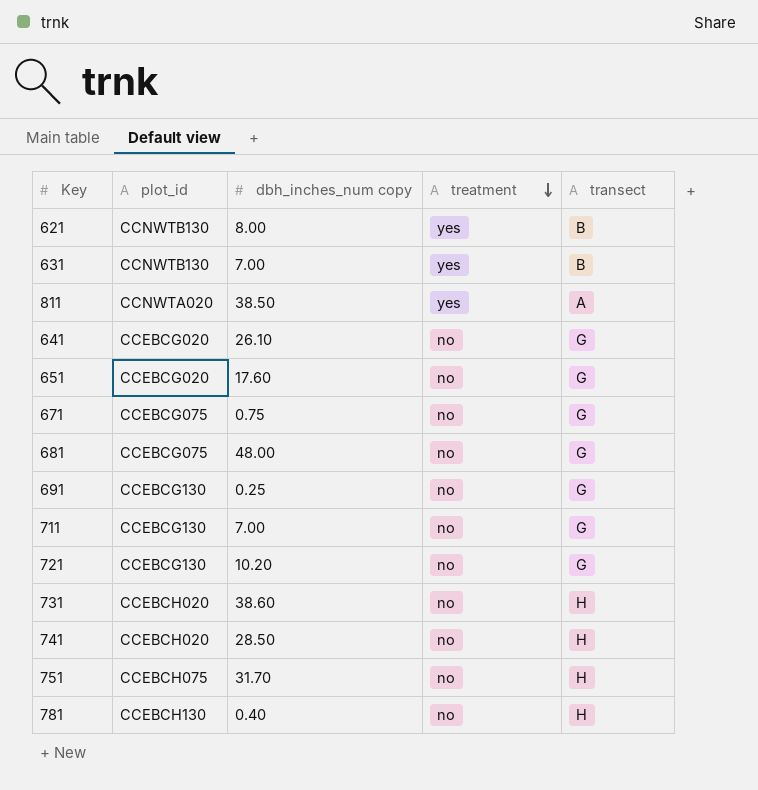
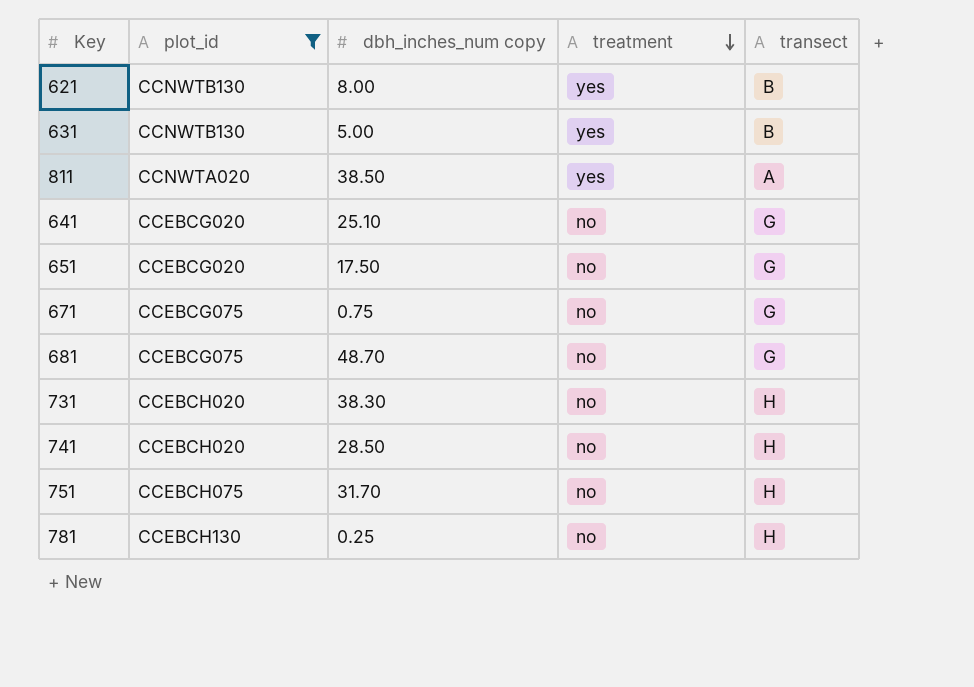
filter: none -> plot_id != CCEBCG130
631 | dbh_inches_num copy: 7.00 -> 5.00
641 | dbh_inches_num copy: 26.10 -> 25.10
651 | dbh_inches_num copy: 17.60 -> 17.50
681 | dbh_inches_num copy: 48.00 -> 48.70
731 | dbh_inches_num copy: 38.60 -> 38.30
781 | dbh_inches_num copy: 0.40 -> 0.25

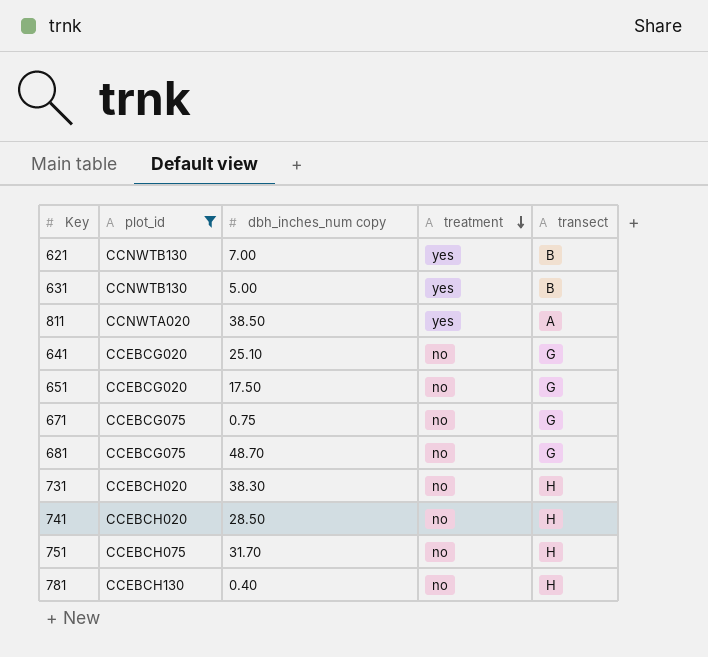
621 | dbh_inches_num copy: 8.00 -> 7.00
781 | dbh_inches_num copy: 0.25 -> 0.40

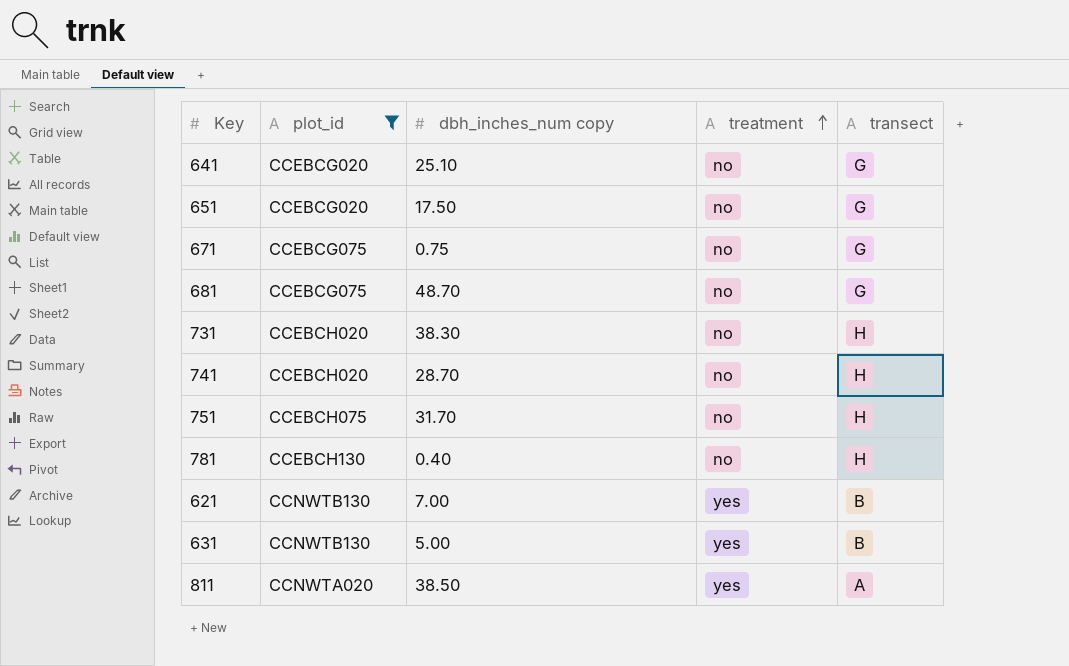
row order: treatment descending -> treatment ascending
741 | dbh_inches_num copy: 28.50 -> 28.70

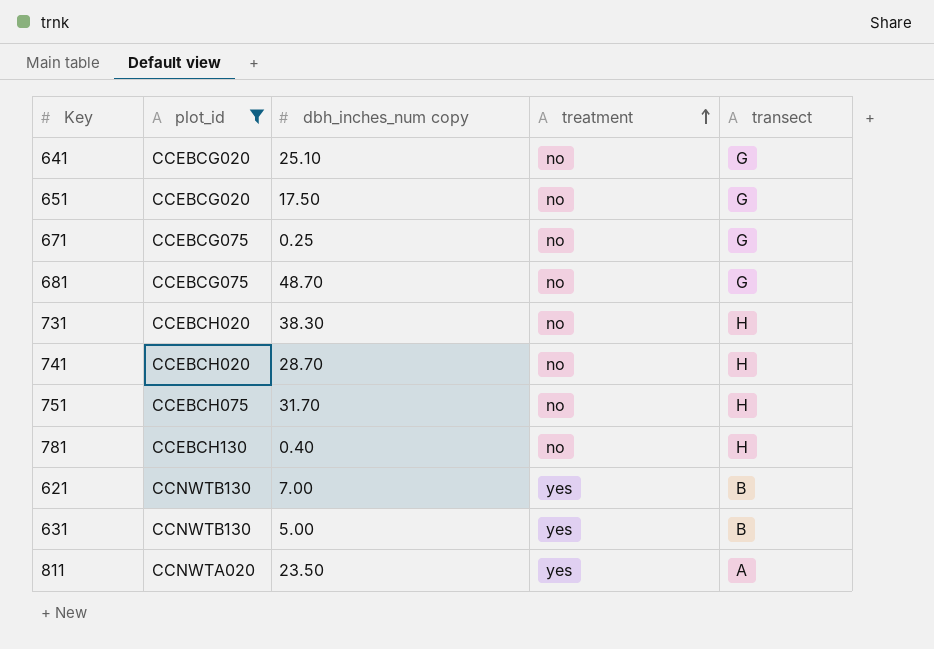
671 | dbh_inches_num copy: 0.75 -> 0.25
811 | dbh_inches_num copy: 38.50 -> 23.50

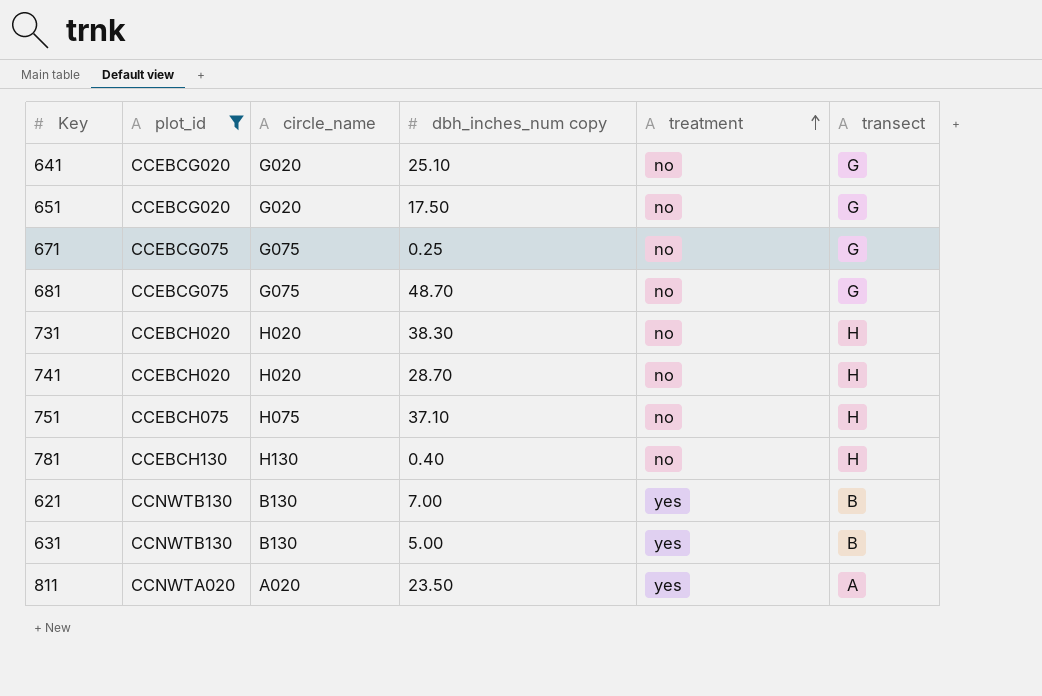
column circle_name | position: none -> 3
751 | dbh_inches_num copy: 31.70 -> 37.10

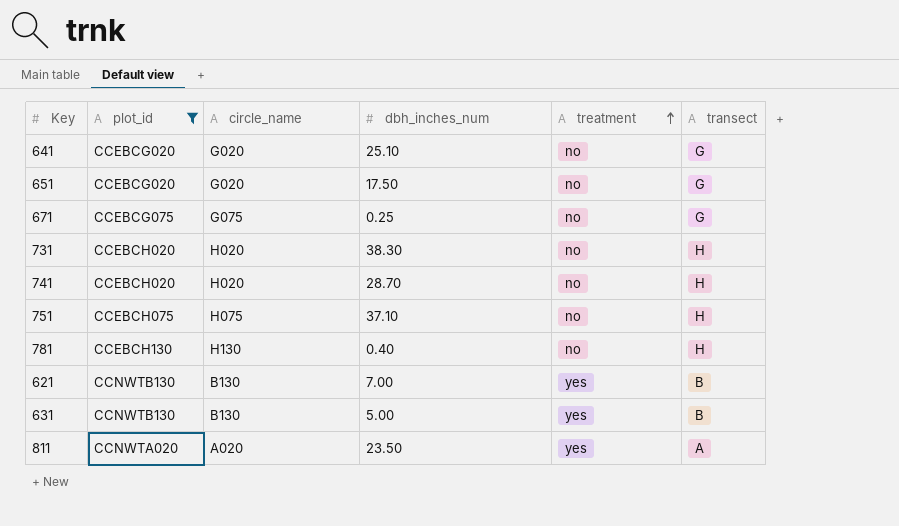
column name: dbh_inches_num copy -> dbh_inches_num
row 681: CCEBCG075 | G075 | 48.70 | no | G -> none

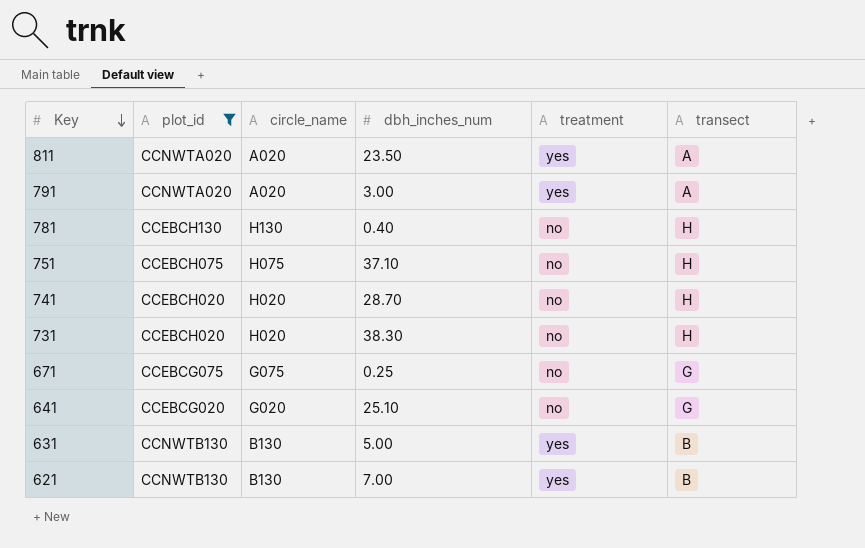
row order: treatment ascending -> Key descending
row 651: CCEBCG020 | G020 | 17.50 | no | G -> none
row 791: none -> CCNWTA020 | A020 | 3.00 | yes | A

